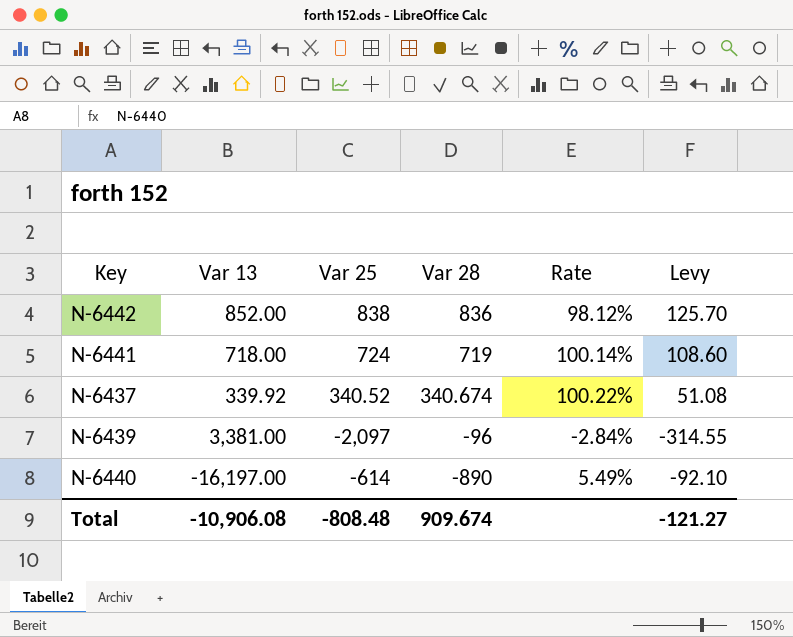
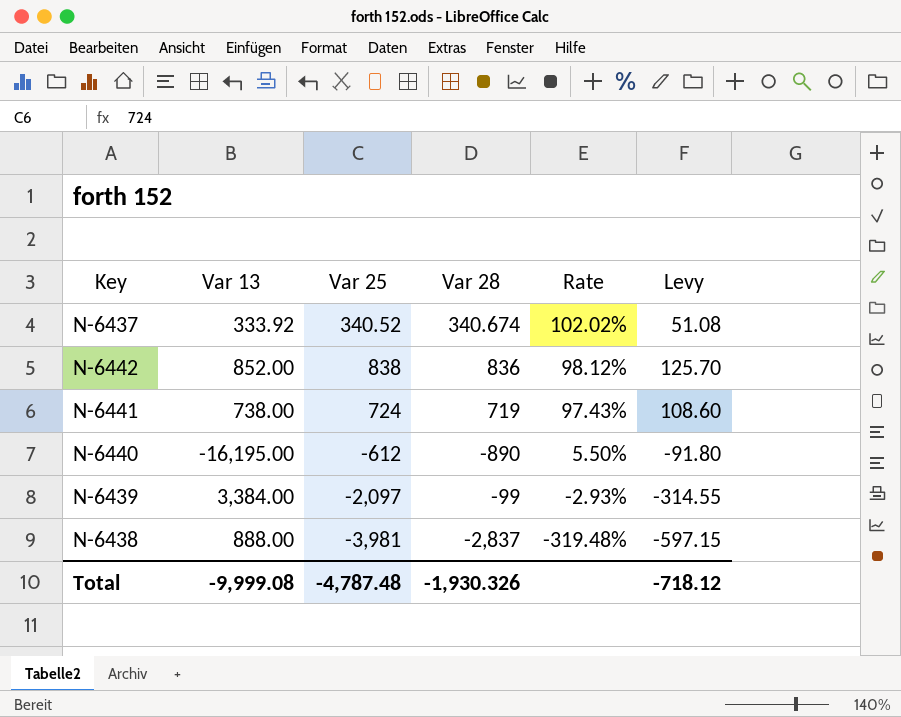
row order: Var 28 descending -> Rate descending
N-6437 | Var 13: 339.92 -> 333.92
N-6437 | Rate: 100.22% -> 102.02%
N-6441 | Var 13: 718.00 -> 738.00
N-6441 | Rate: 100.14% -> 97.43%
N-6440 | Var 13: -16,197.00 -> -16,195.00
N-6440 | Var 25: -614 -> -612
N-6440 | Rate: 5.49% -> 5.50%
N-6440 | Levy: -92.10 -> -91.80
N-6439 | Var 13: 3,381.00 -> 3,384.00
N-6439 | Var 28: -96 -> -99
N-6439 | Rate: -2.84% -> -2.93%
row N-6438: none -> 888.00 | -3,981 | -2,837 | -319.48% | -597.15
Total | Var 13: -10,906.08 -> -9,999.08
Total | Var 25: -808.48 -> -4,787.48
Total | Var 28: 909.674 -> -1,930.326
Total | Levy: -121.27 -> -718.12

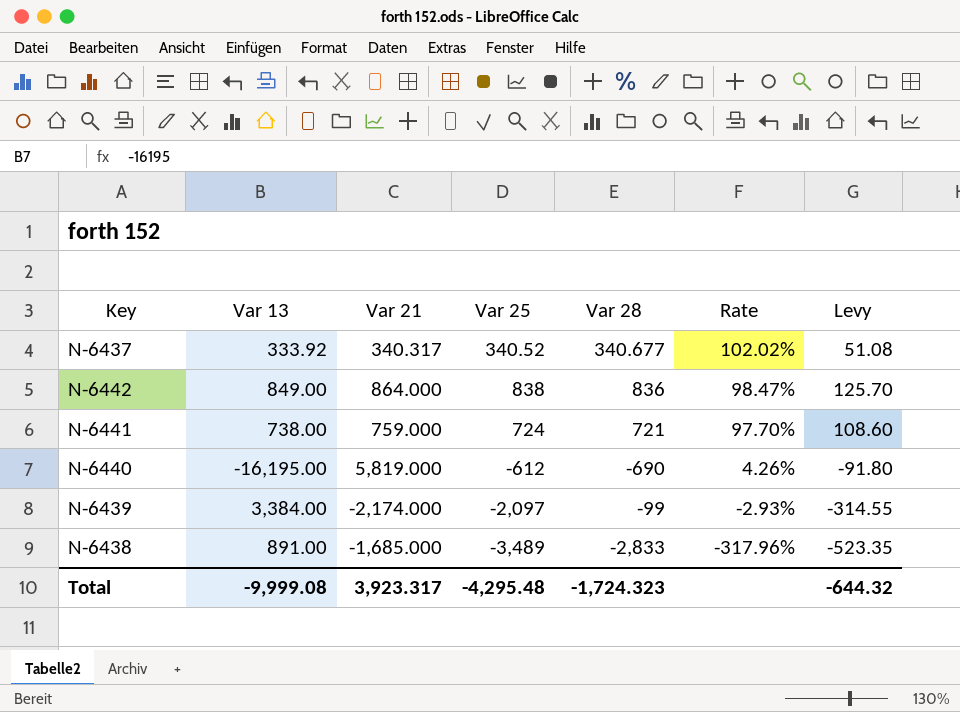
column Var 21 | position: none -> 3
N-6437 | Var 28: 340.674 -> 340.677
N-6442 | Var 13: 852.00 -> 849.00
N-6442 | Rate: 98.12% -> 98.47%
N-6441 | Var 28: 719 -> 721
N-6441 | Rate: 97.43% -> 97.70%
N-6440 | Var 28: -890 -> -690
N-6440 | Rate: 5.50% -> 4.26%
N-6438 | Var 13: 888.00 -> 891.00
N-6438 | Var 25: -3,981 -> -3,489
N-6438 | Var 28: -2,837 -> -2,833
N-6438 | Rate: -319.48% -> -317.96%
N-6438 | Levy: -597.15 -> -523.35
Total | Var 25: -4,787.48 -> -4,295.48
Total | Var 28: -1,930.326 -> -1,724.323
Total | Levy: -718.12 -> -644.32

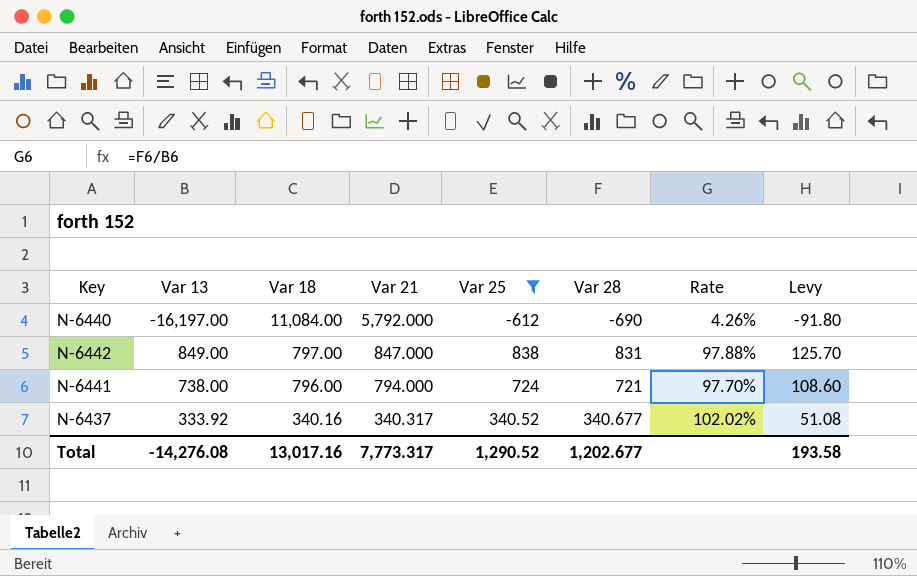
filter: none -> Var 25 >= -612
row order: Rate descending -> Var 18 descending
column Var 18 | position: none -> 3
N-6440 | Var 13: -16,195.00 -> -16,197.00
N-6440 | Var 21: 5,819.000 -> 5,792.000
N-6442 | Var 21: 864.000 -> 847.000
N-6442 | Var 28: 836 -> 831
N-6442 | Rate: 98.47% -> 97.88%
N-6441 | Var 21: 759.000 -> 794.000
Total | Var 13: -9,999.08 -> -14,276.08
Total | Var 21: 3,923.317 -> 7,773.317
Total | Var 25: -4,295.48 -> 1,290.52
Total | Var 28: -1,724.323 -> 1,202.677
Total | Levy: -644.32 -> 193.58

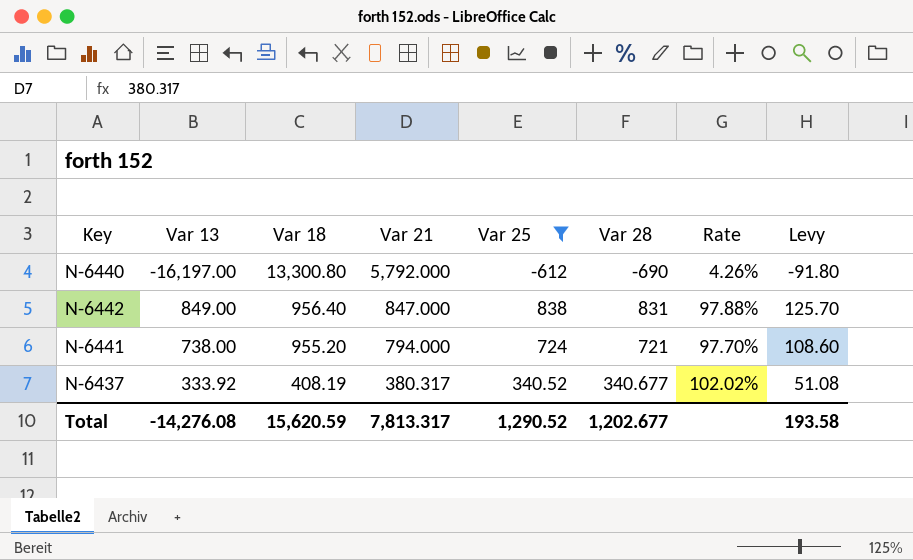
N-6440 | Var 18: 11,084.00 -> 13,300.80
N-6442 | Var 18: 797.00 -> 956.40
N-6441 | Var 18: 796.00 -> 955.20
N-6437 | Var 18: 340.16 -> 408.19
N-6437 | Var 21: 340.317 -> 380.317
Total | Var 18: 13,017.16 -> 15,620.59
Total | Var 21: 7,773.317 -> 7,813.317

